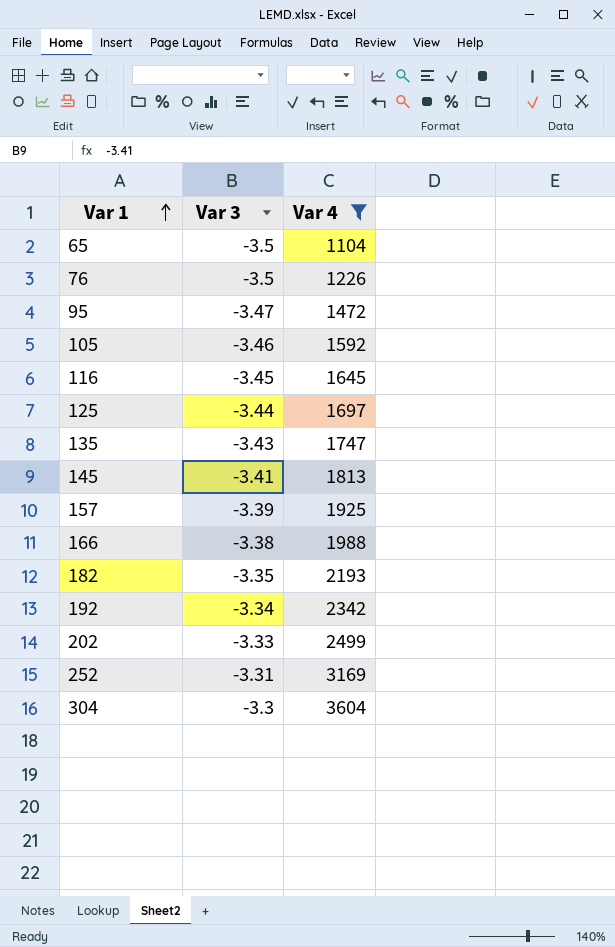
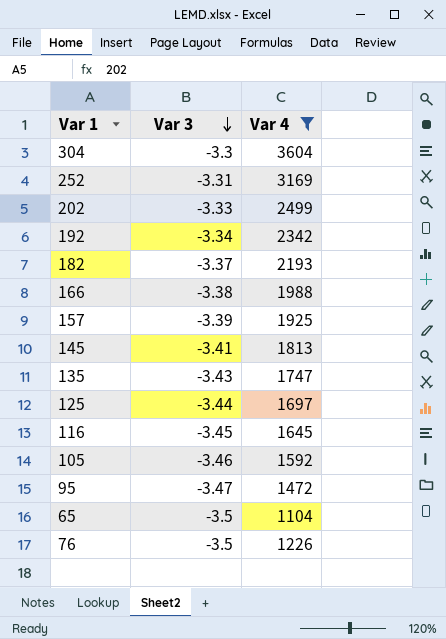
row order: Var 1 ascending -> Var 3 descending
182 | Var 3: -3.35 -> -3.37

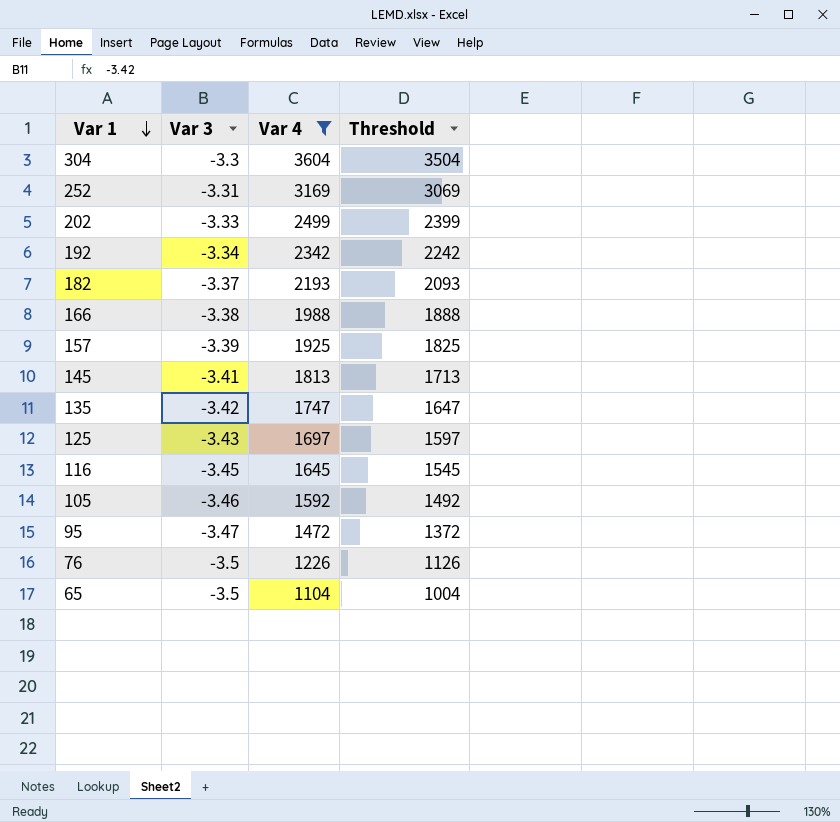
row order: Var 3 descending -> Var 1 descending
column Threshold | formula: none -> [Var 4] - 100
135 | Var 3: -3.43 -> -3.42
125 | Var 3: -3.44 -> -3.43

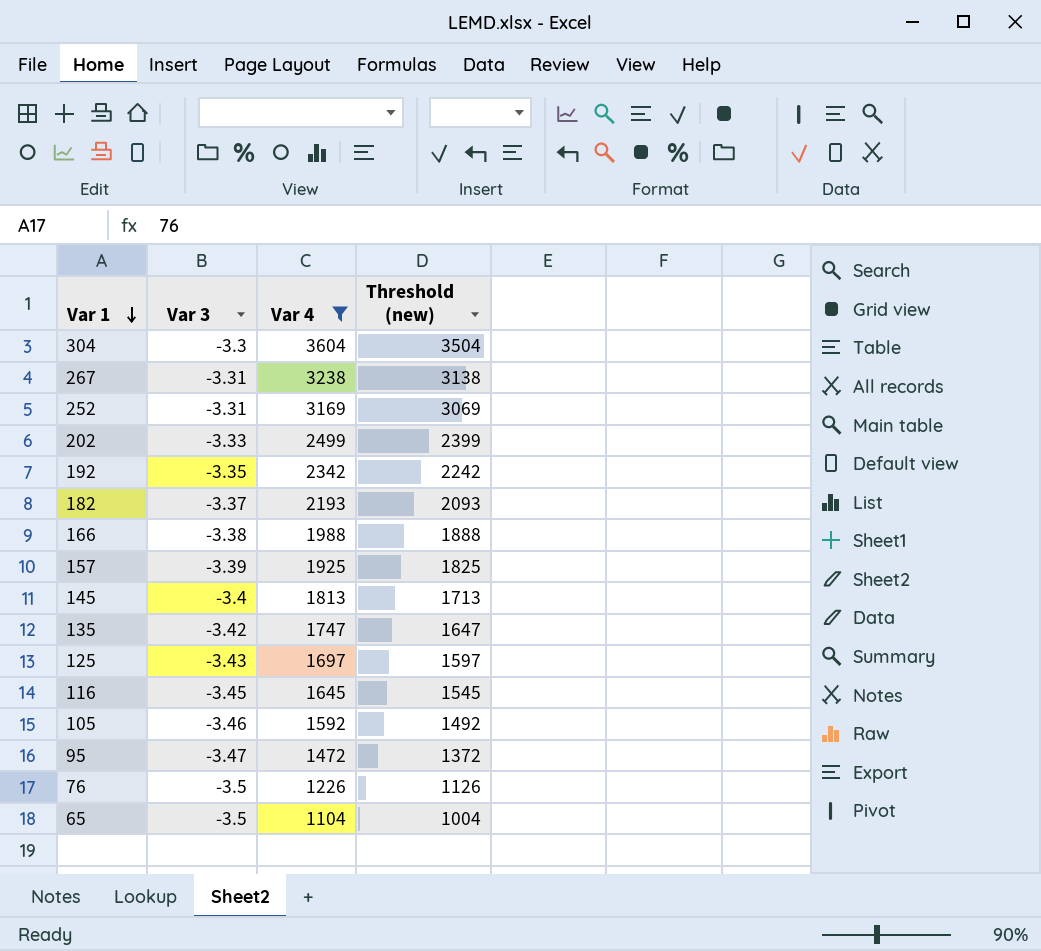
column name: Threshold -> Threshold (new)
row 267: none -> -3.31 | 3238 | 3138
192 | Var 3: -3.34 -> -3.35
145 | Var 3: -3.41 -> -3.4

